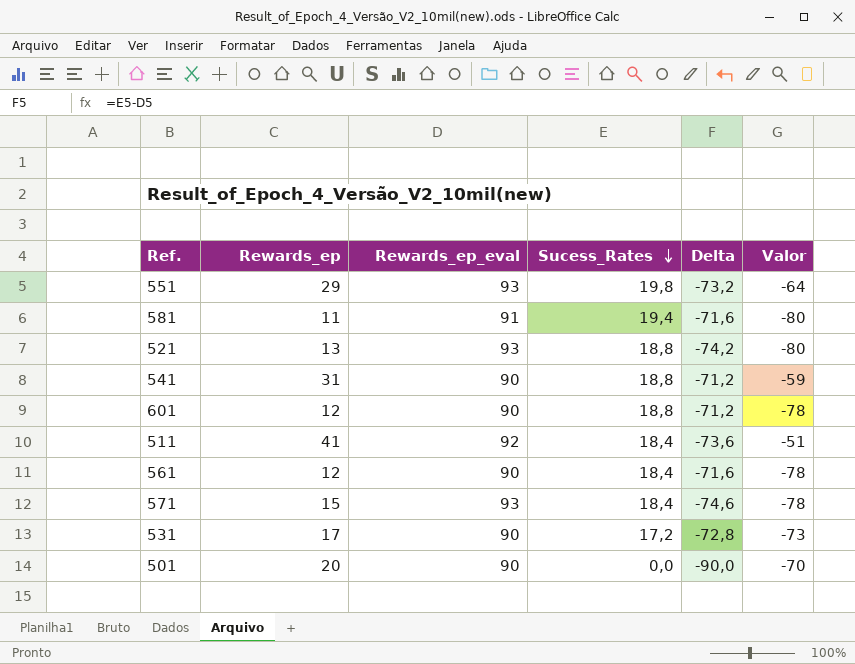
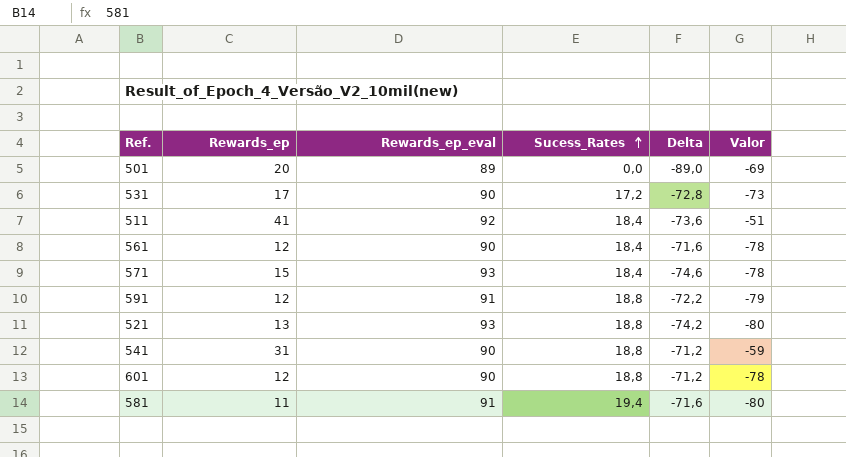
row order: Sucess_Rates descending -> Sucess_Rates ascending
row 551: 29 | 93 | 19,8 | -73,2 | -64 -> none
501 | Rewards_ep_eval: 90 -> 89
501 | Delta: -90,0 -> -89,0
501 | Valor: -70 -> -69
row 591: none -> 12 | 91 | 18,8 | -72,2 | -79

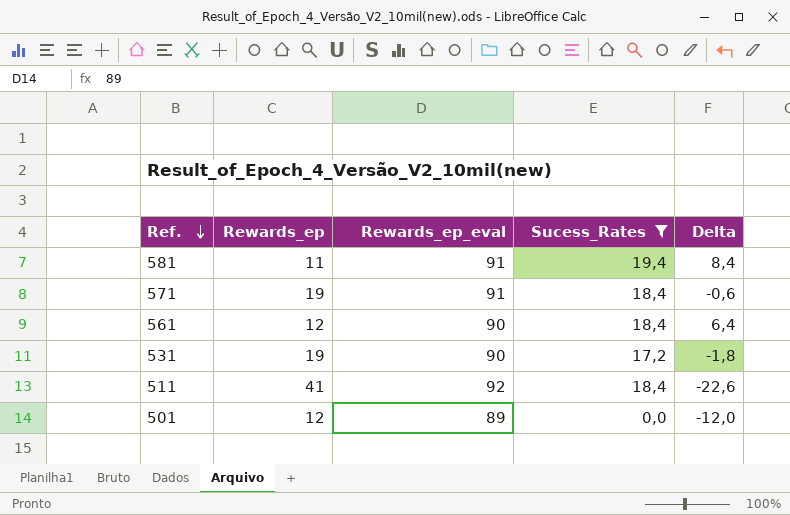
filter: none -> Sucess_Rates != 18,8
row order: Sucess_Rates ascending -> Ref. descending
column Valor | formula: [Rewards_ep] - [Rewards_ep_eval] -> none
column Delta | formula: [Sucess_Rates] - [Rewards_ep_eval] -> [Sucess_Rates] - [Rewards_ep]
571 | Rewards_ep: 15 -> 19
571 | Rewards_ep_eval: 93 -> 91
531 | Rewards_ep: 17 -> 19
501 | Rewards_ep: 20 -> 12

